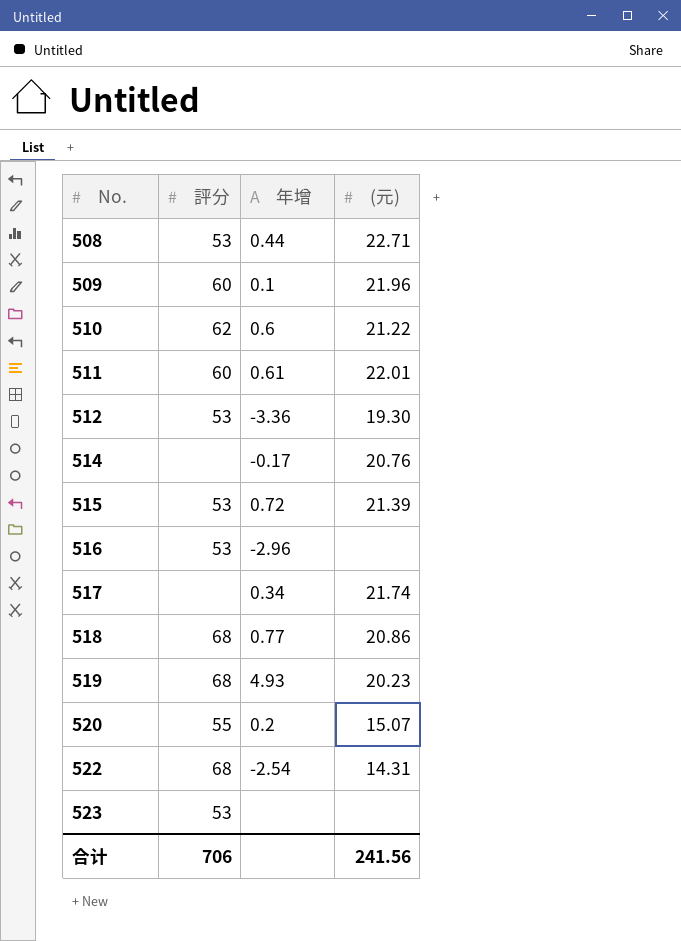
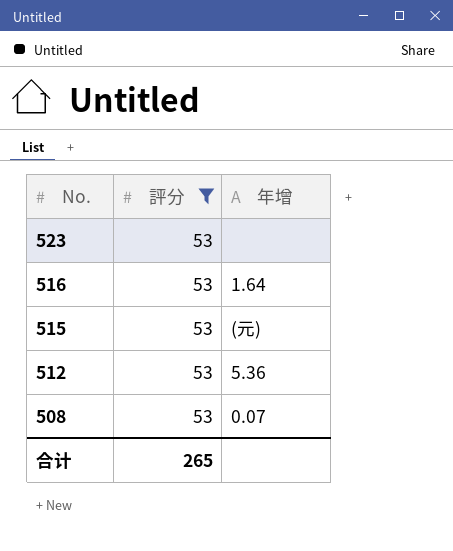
filter: none -> 評分 = 53
row order: No. ascending -> No. descending
column (元) | position: 4 -> none
516 | 年增: -2.96 -> 1.64
515 | 年增: 0.72 -> (元)
512 | 年增: -3.36 -> 5.36
508 | 年增: 0.44 -> 0.07
合计 | 評分: 706 -> 265

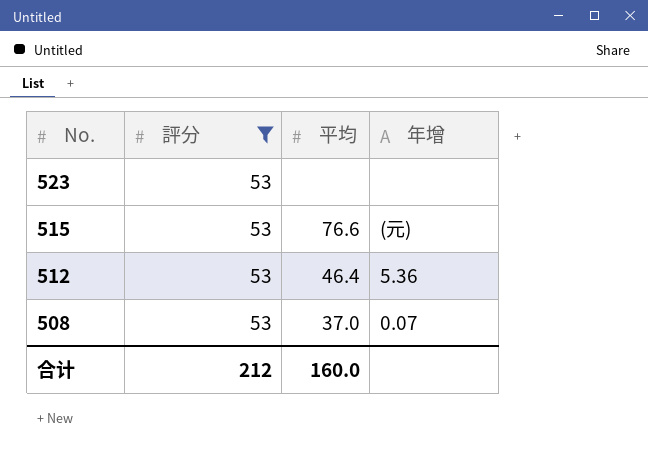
column 平均 | position: none -> 3
row 516: 53 | 1.64 -> none
合计 | 評分: 265 -> 212

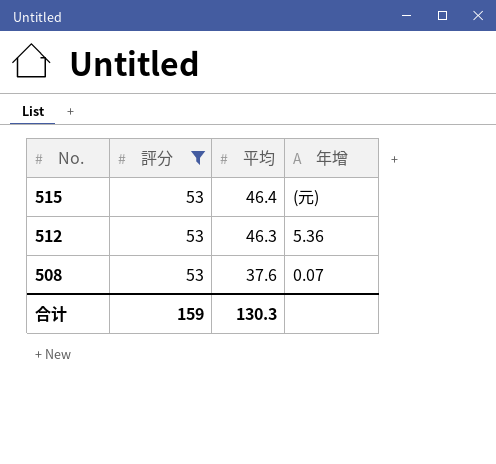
row 523: 53 | none | none -> none
515 | 平均: 76.6 -> 46.4
512 | 平均: 46.4 -> 46.3
508 | 平均: 37.0 -> 37.6
合计 | 評分: 212 -> 159
合计 | 平均: 160.0 -> 130.3

